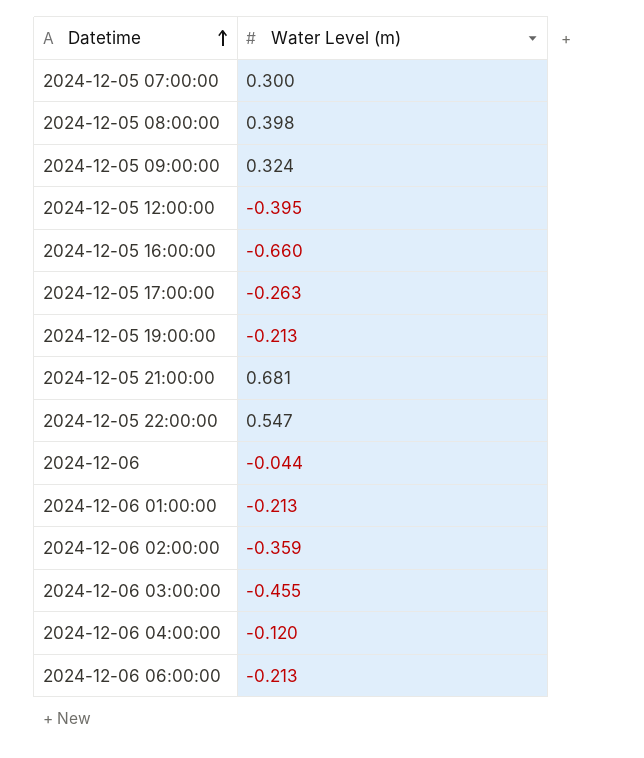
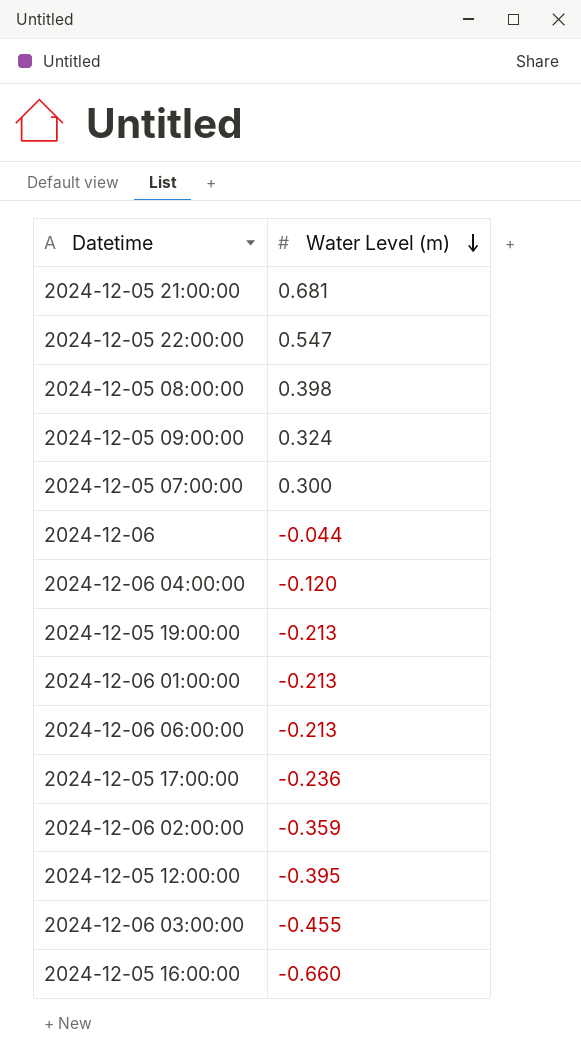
row order: Datetime ascending -> Water Level (m) descending
2024-12-05 17:00:00 | Water Level (m): -0.263 -> -0.236

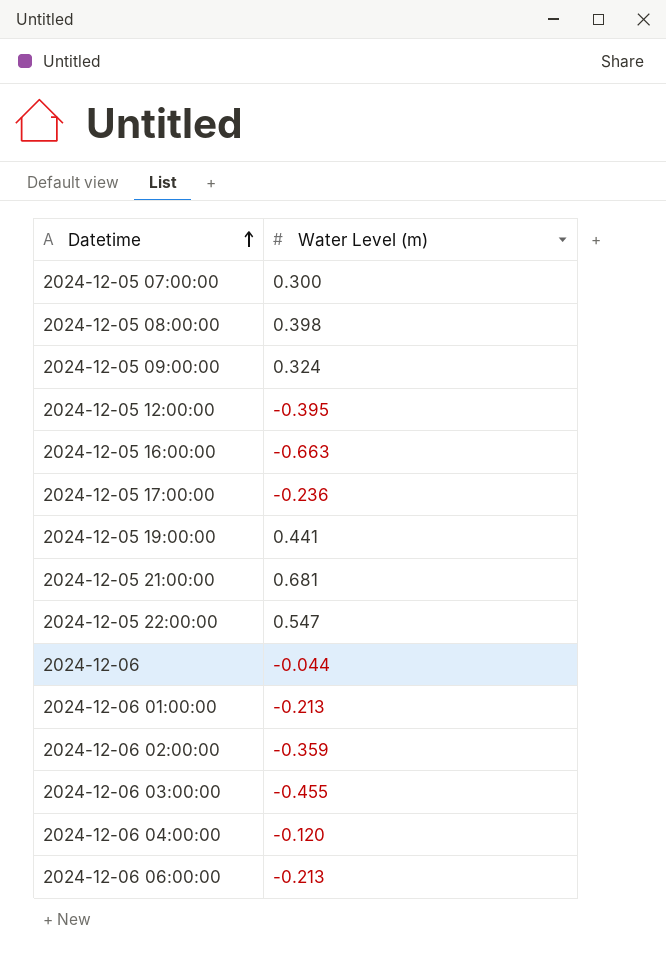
row order: Water Level (m) descending -> Datetime ascending
2024-12-05 16:00:00 | Water Level (m): -0.660 -> -0.663
2024-12-05 19:00:00 | Water Level (m): -0.213 -> 0.441

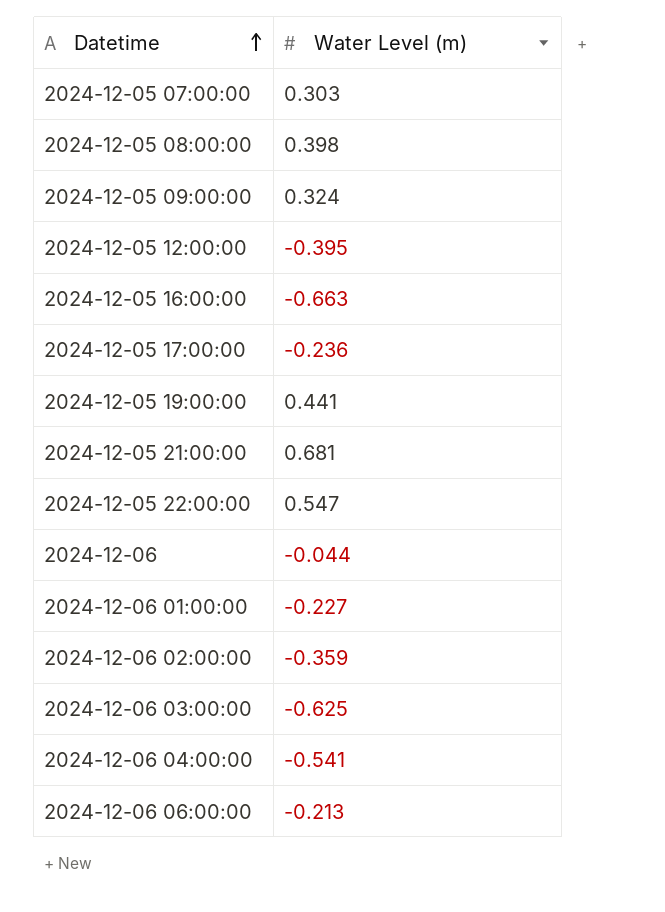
2024-12-05 07:00:00 | Water Level (m): 0.300 -> 0.303
2024-12-06 01:00:00 | Water Level (m): -0.213 -> -0.227
2024-12-06 03:00:00 | Water Level (m): -0.455 -> -0.625
2024-12-06 04:00:00 | Water Level (m): -0.120 -> -0.541

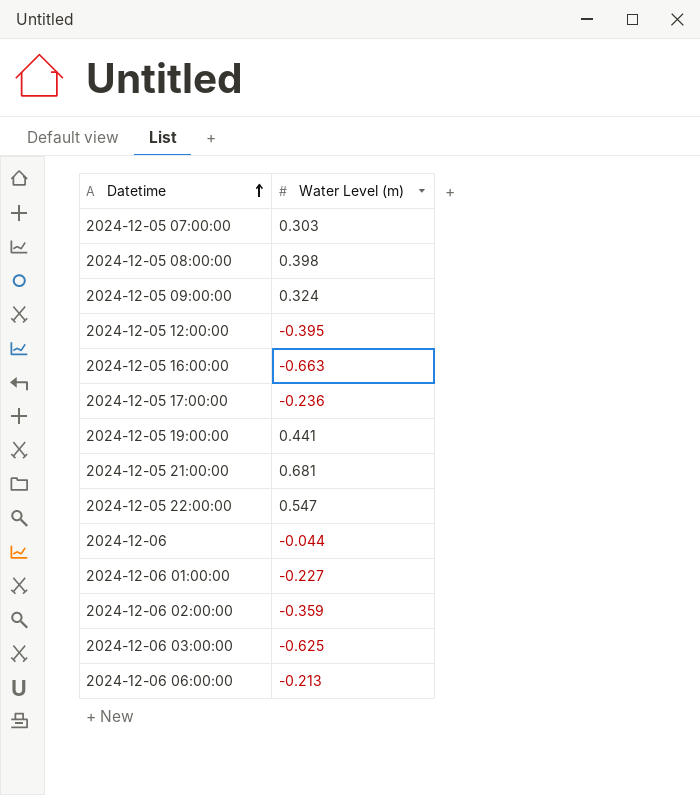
row 2024-12-06 04:00:00: -0.541 -> none

